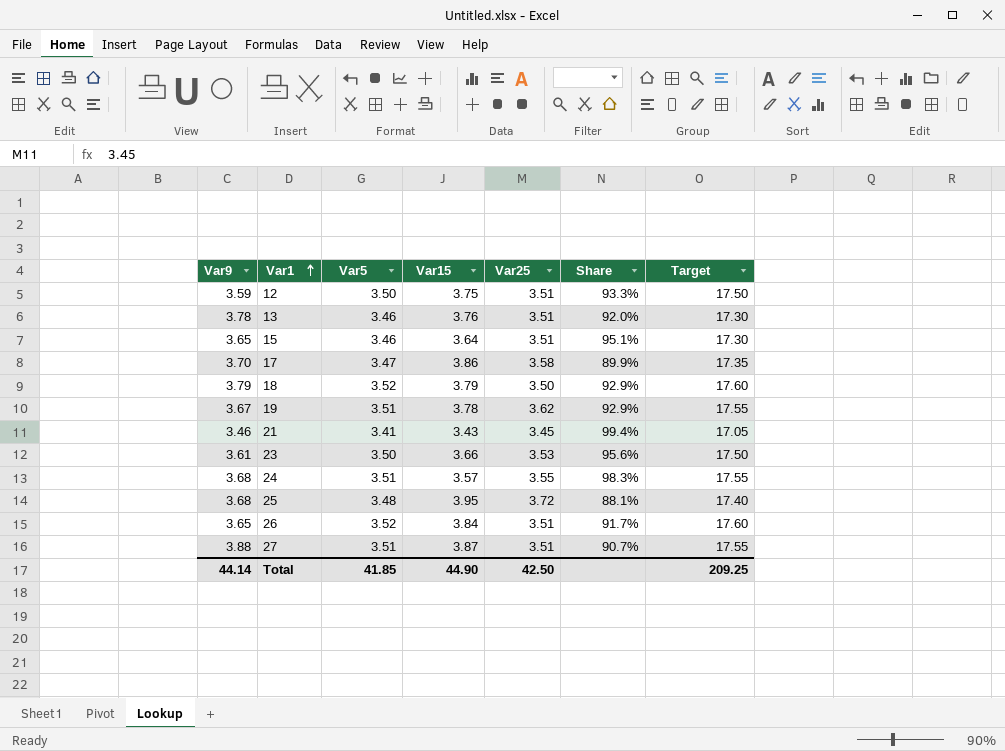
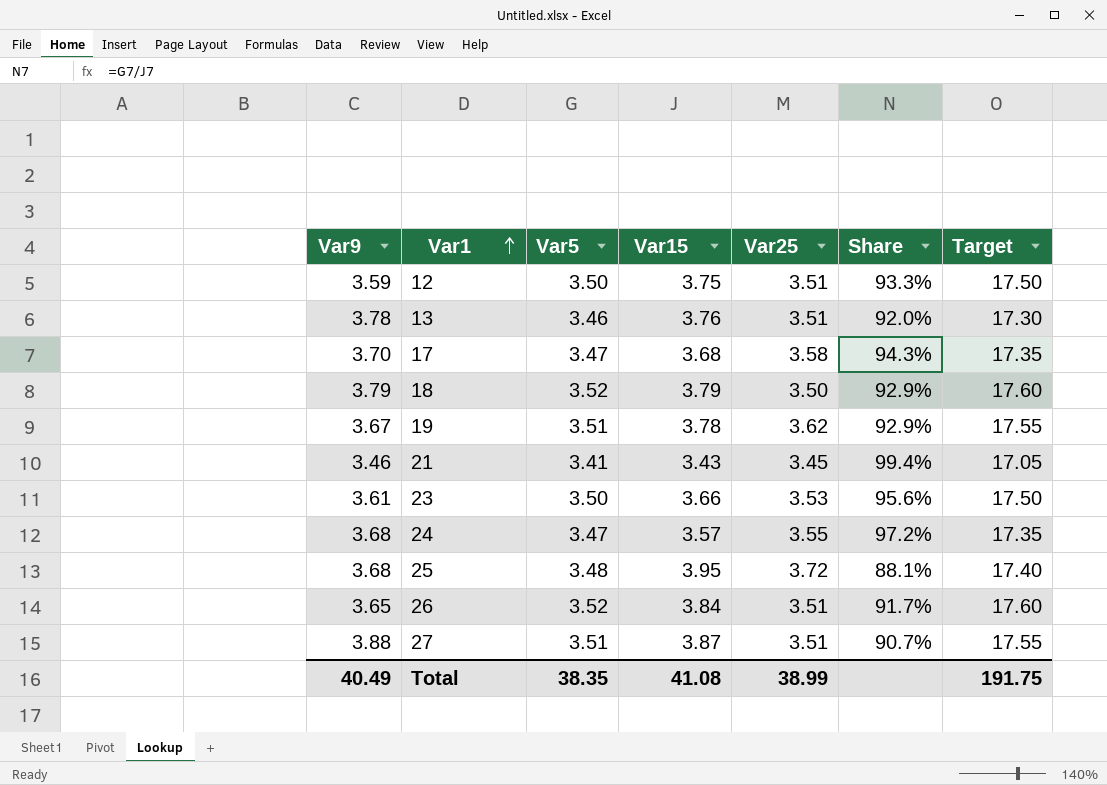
row 15: 3.65 | 3.46 | 3.64 | 3.51 | 95.1% | 17.30 -> none
17 | Var15: 3.86 -> 3.68
17 | Share: 89.9% -> 94.3%
24 | Var5: 3.51 -> 3.47
24 | Share: 98.3% -> 97.2%
24 | Target: 17.55 -> 17.35
Total | Var9: 44.14 -> 40.49
Total | Var5: 41.85 -> 38.35
Total | Var15: 44.90 -> 41.08
Total | Var25: 42.50 -> 38.99
Total | Target: 209.25 -> 191.75

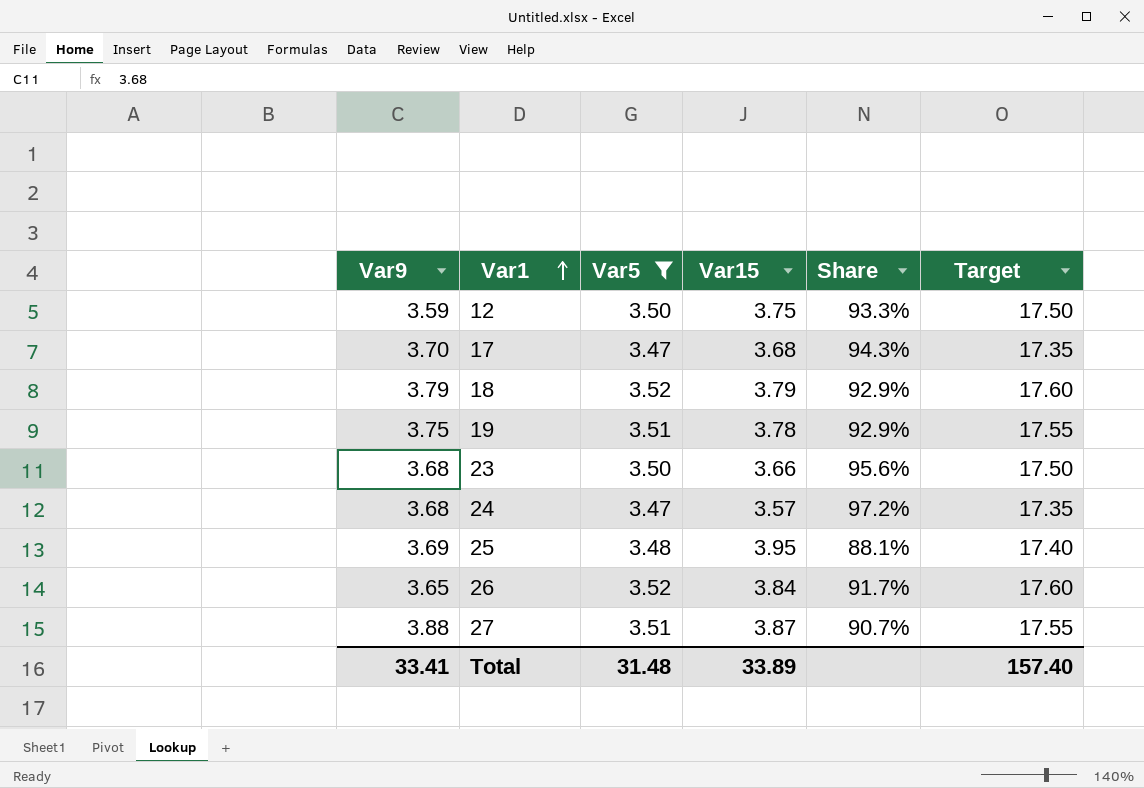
filter: none -> Var5 >= 3.47
column Var25 | position: 5 -> none
19 | Var9: 3.67 -> 3.75
23 | Var9: 3.61 -> 3.68
25 | Var9: 3.68 -> 3.69
Total | Var9: 40.49 -> 33.41
Total | Var5: 38.35 -> 31.48
Total | Var15: 41.08 -> 33.89
Total | Target: 191.75 -> 157.40

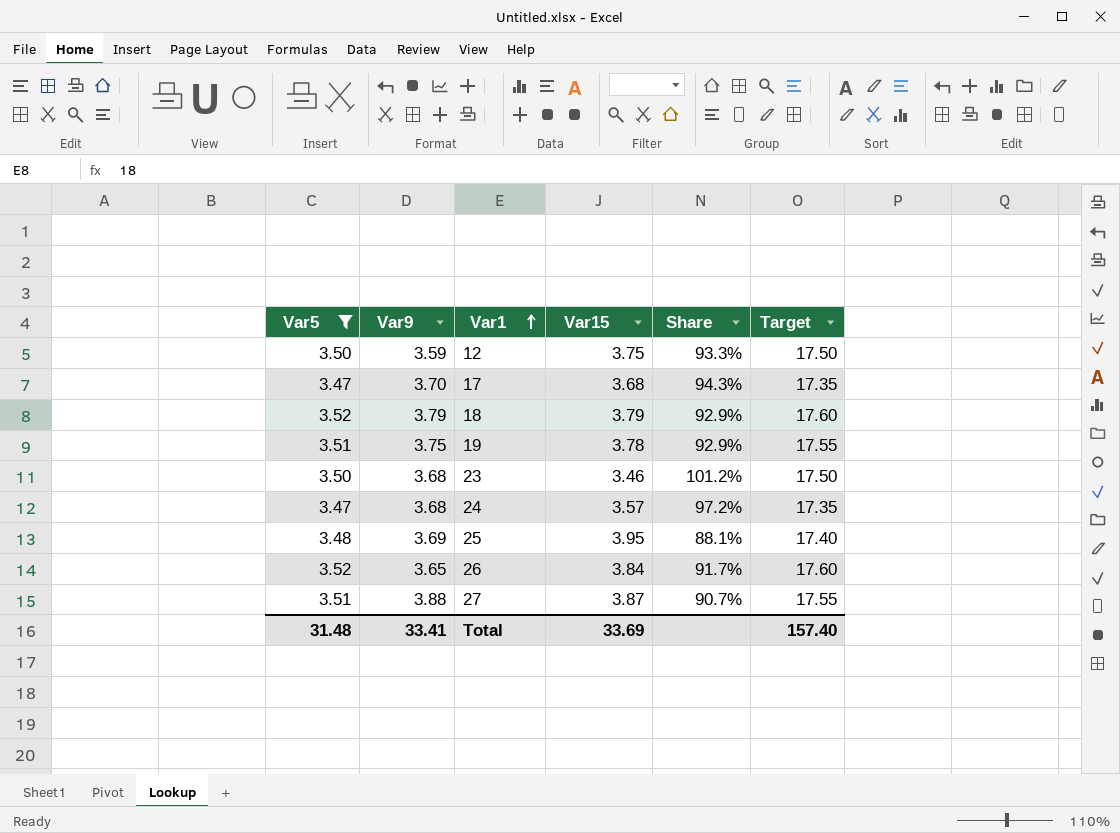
column Var5 | position: 3 -> 1
23 | Var15: 3.66 -> 3.46
23 | Share: 95.6% -> 101.2%
Total | Var15: 33.89 -> 33.69

